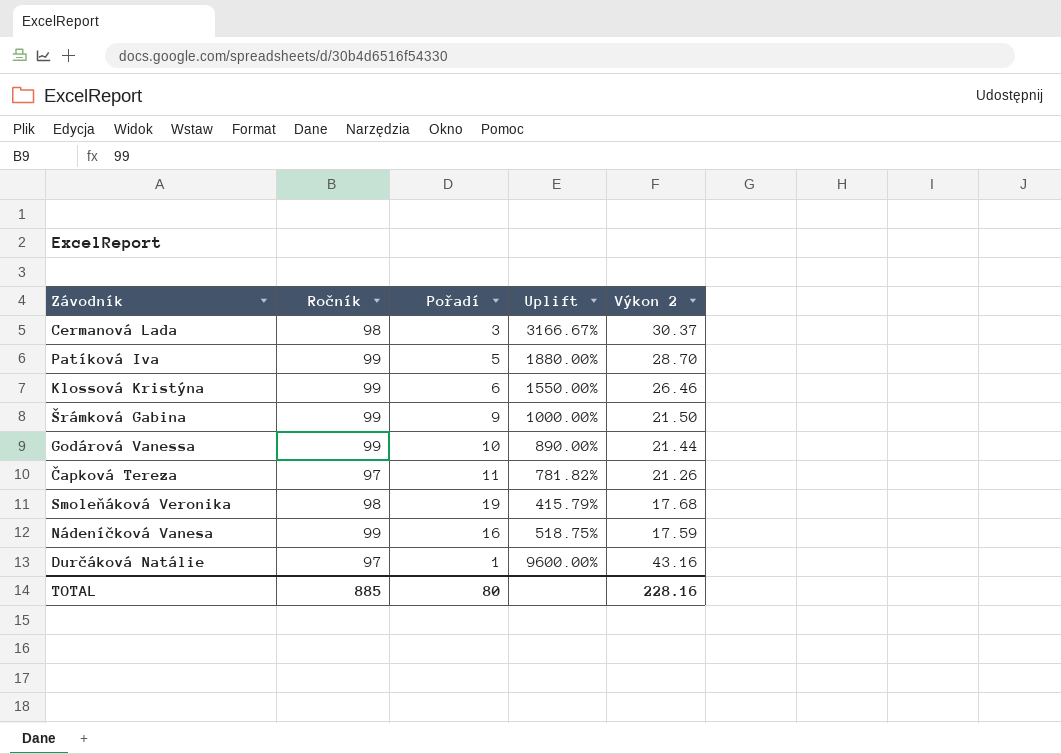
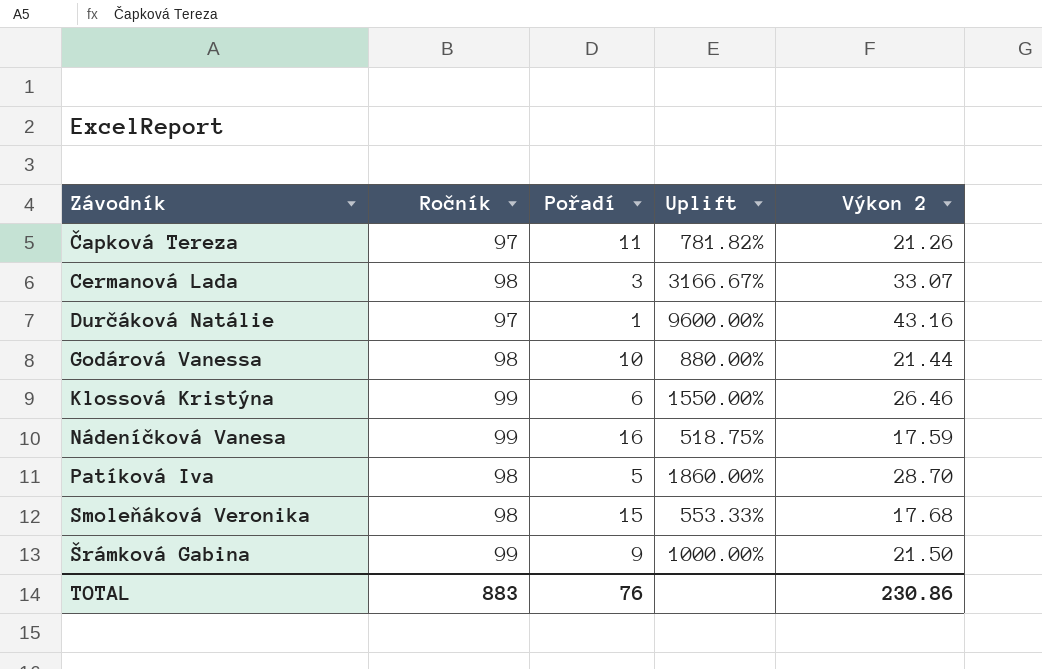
row order: none -> Závodník ascending
Cermanová Lada | Výkon 2: 30.37 -> 33.07
Godárová Vanessa | Ročník: 99 -> 98
Godárová Vanessa | Uplift: 890.00% -> 880.00%
Patíková Iva | Ročník: 99 -> 98
Patíková Iva | Uplift: 1880.00% -> 1860.00%
Smoleňáková Veronika | Pořadí: 19 -> 15
Smoleňáková Veronika | Uplift: 415.79% -> 553.33%
TOTAL | Ročník: 885 -> 883
TOTAL | Pořadí: 80 -> 76
TOTAL | Výkon 2: 228.16 -> 230.86

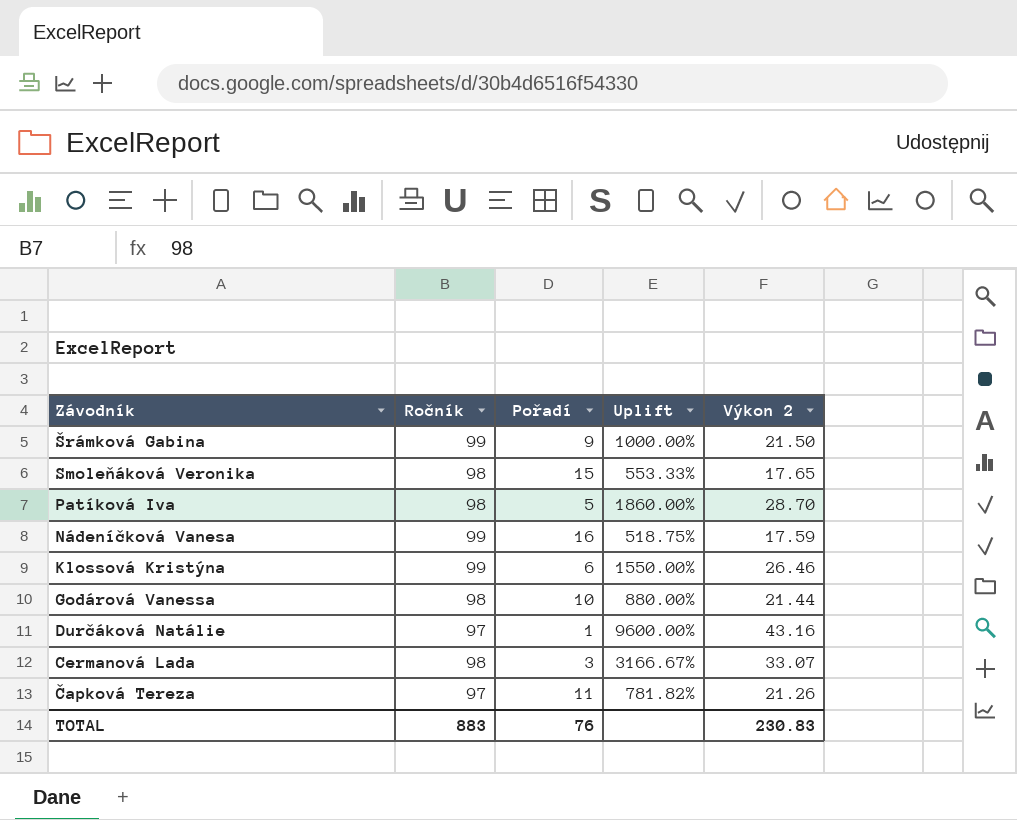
row order: Závodník ascending -> Závodník descending
Smoleňáková Veronika | Výkon 2: 17.68 -> 17.65
TOTAL | Výkon 2: 230.86 -> 230.83

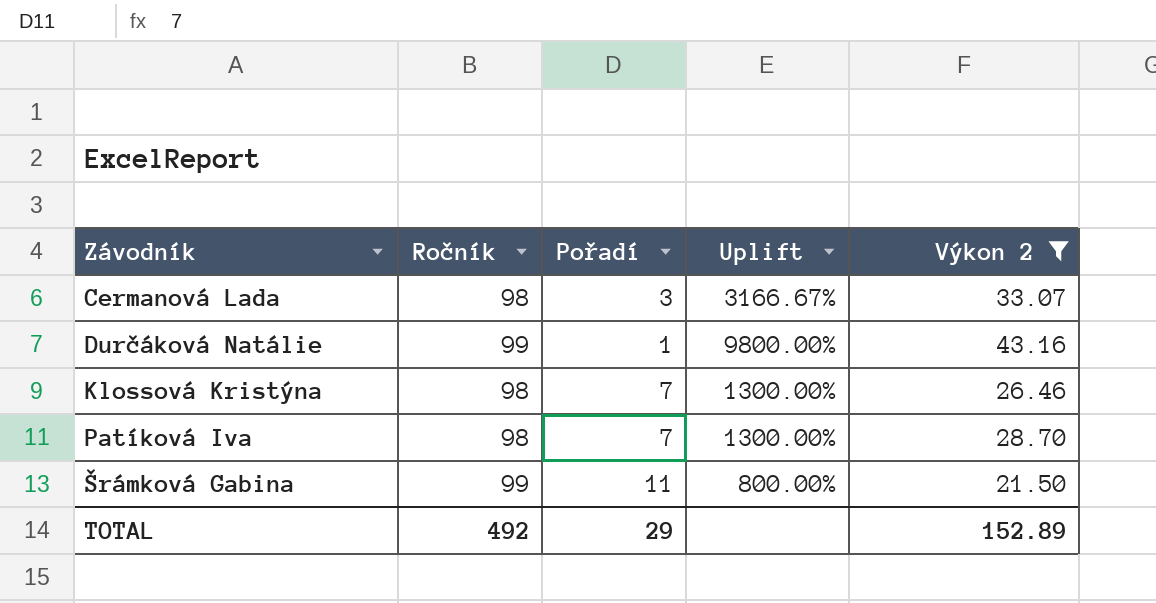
filter: none -> Výkon 2 >= 21.50
row order: Závodník descending -> Závodník ascending
Durčáková Natálie | Ročník: 97 -> 99
Durčáková Natálie | Uplift: 9600.00% -> 9800.00%
Klossová Kristýna | Ročník: 99 -> 98
Klossová Kristýna | Pořadí: 6 -> 7
Klossová Kristýna | Uplift: 1550.00% -> 1300.00%
Patíková Iva | Pořadí: 5 -> 7
Patíková Iva | Uplift: 1860.00% -> 1300.00%
Šrámková Gabina | Pořadí: 9 -> 11
Šrámková Gabina | Uplift: 1000.00% -> 800.00%
TOTAL | Ročník: 883 -> 492
TOTAL | Pořadí: 76 -> 29
TOTAL | Výkon 2: 230.83 -> 152.89

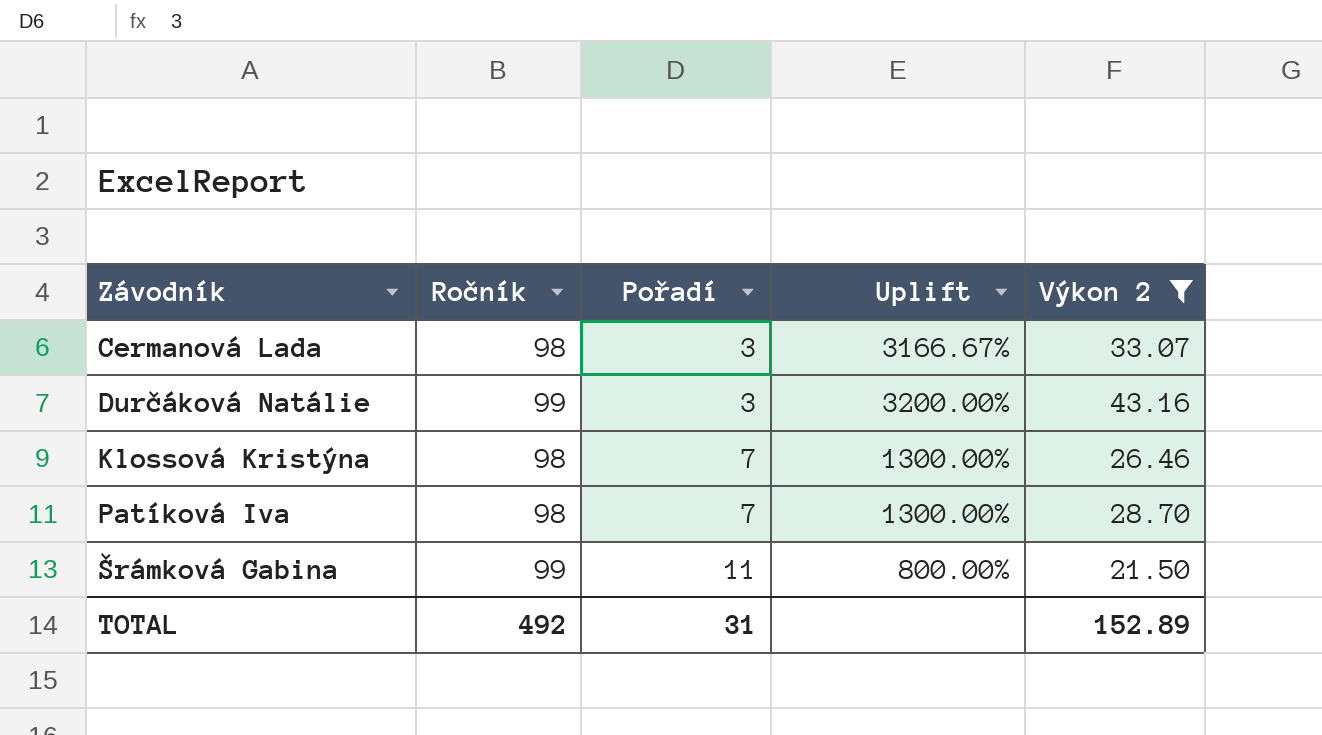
Durčáková Natálie | Pořadí: 1 -> 3
Durčáková Natálie | Uplift: 9800.00% -> 3200.00%
TOTAL | Pořadí: 29 -> 31

